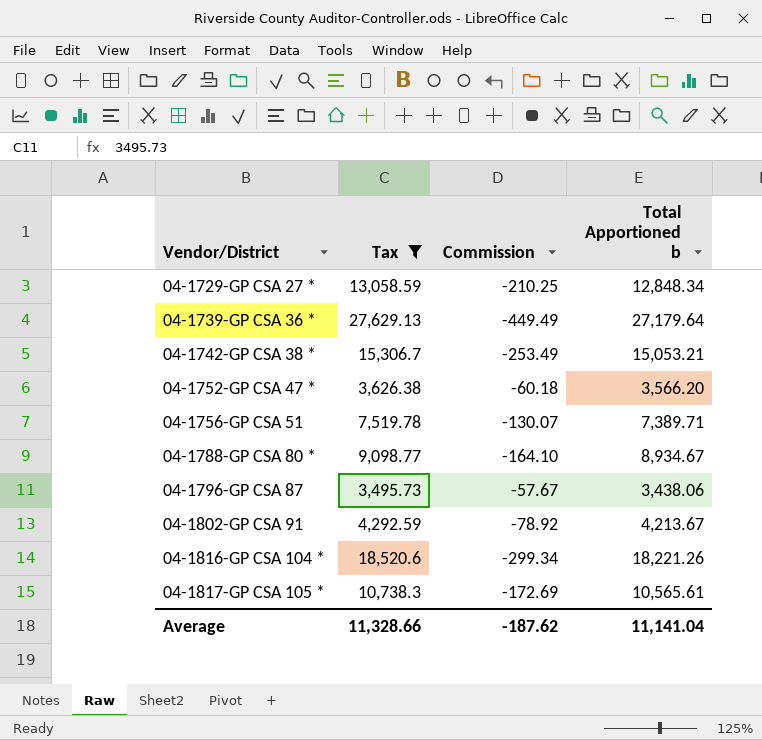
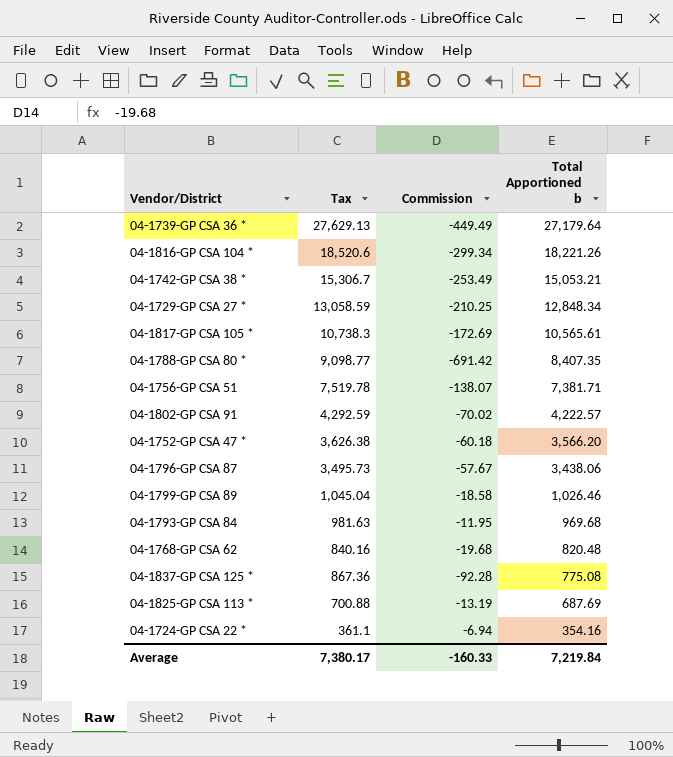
filter: Tax >= 3,495.73 -> none
row order: Vendor/District ascending -> Total Apportioned b descending
04-1788-GP CSA 80 * | Commission: -164.10 -> -691.42
04-1788-GP CSA 80 * | Total Apportioned b: 8,934.67 -> 8,407.35
04-1756-GP CSA 51 | Commission: -130.07 -> -138.07
04-1756-GP CSA 51 | Total Apportioned b: 7,389.71 -> 7,381.71
04-1802-GP CSA 91 | Commission: -78.92 -> -70.02
04-1802-GP CSA 91 | Total Apportioned b: 4,213.67 -> 4,222.57
Average | Tax: 11,328.66 -> 7,380.17
Average | Commission: -187.62 -> -160.33
Average | Total Apportioned b: 11,141.04 -> 7,219.84

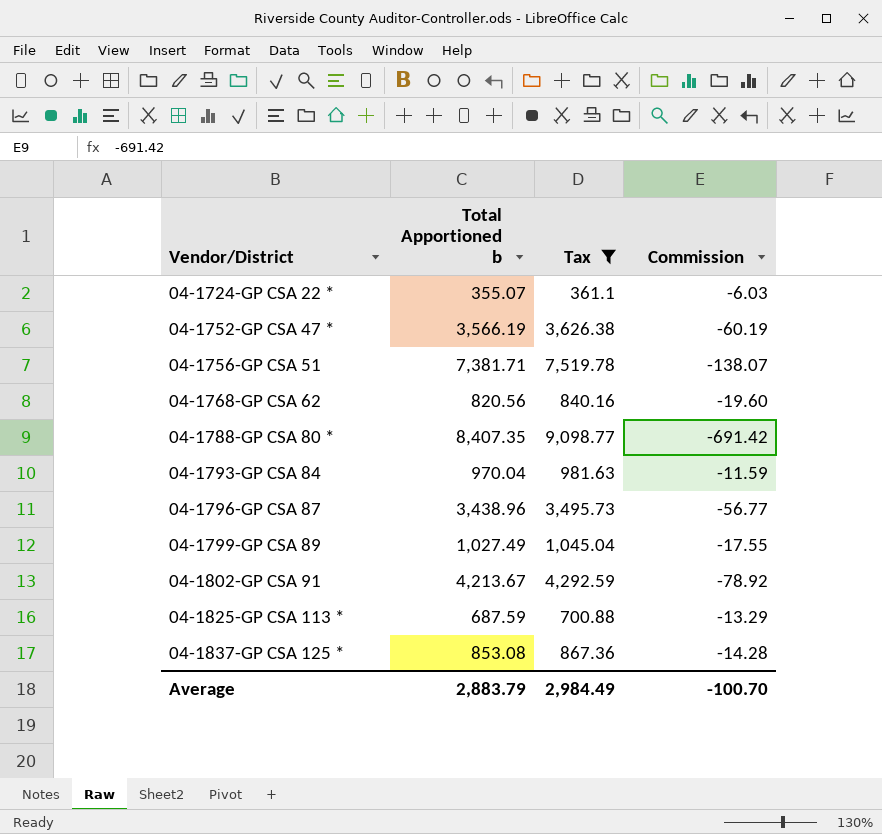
filter: none -> Tax <= 9,098.77
row order: Total Apportioned b descending -> Vendor/District ascending
column Total Apportioned b | position: 4 -> 2
04-1724-GP CSA 22 * | Total Apportioned b: 354.16 -> 355.07
04-1724-GP CSA 22 * | Commission: -6.94 -> -6.03
04-1752-GP CSA 47 * | Total Apportioned b: 3,566.20 -> 3,566.19
04-1752-GP CSA 47 * | Commission: -60.18 -> -60.19
04-1768-GP CSA 62 | Total Apportioned b: 820.48 -> 820.56
04-1768-GP CSA 62 | Commission: -19.68 -> -19.60
04-1793-GP CSA 84 | Total Apportioned b: 969.68 -> 970.04
04-1793-GP CSA 84 | Commission: -11.95 -> -11.59
04-1796-GP CSA 87 | Total Apportioned b: 3,438.06 -> 3,438.96
04-1796-GP CSA 87 | Commission: -57.67 -> -56.77
04-1799-GP CSA 89 | Total Apportioned b: 1,026.46 -> 1,027.49
04-1799-GP CSA 89 | Commission: -18.58 -> -17.55
04-1802-GP CSA 91 | Total Apportioned b: 4,222.57 -> 4,213.67
04-1802-GP CSA 91 | Commission: -70.02 -> -78.92
04-1825-GP CSA 113 * | Total Apportioned b: 687.69 -> 687.59
04-1825-GP CSA 113 * | Commission: -13.19 -> -13.29
04-1837-GP CSA 125 * | Total Apportioned b: 775.08 -> 853.08
04-1837-GP CSA 125 * | Commission: -92.28 -> -14.28
Average | Total Apportioned b: 7,219.84 -> 2,883.79
Average | Tax: 7,380.17 -> 2,984.49
Average | Commission: -160.33 -> -100.70

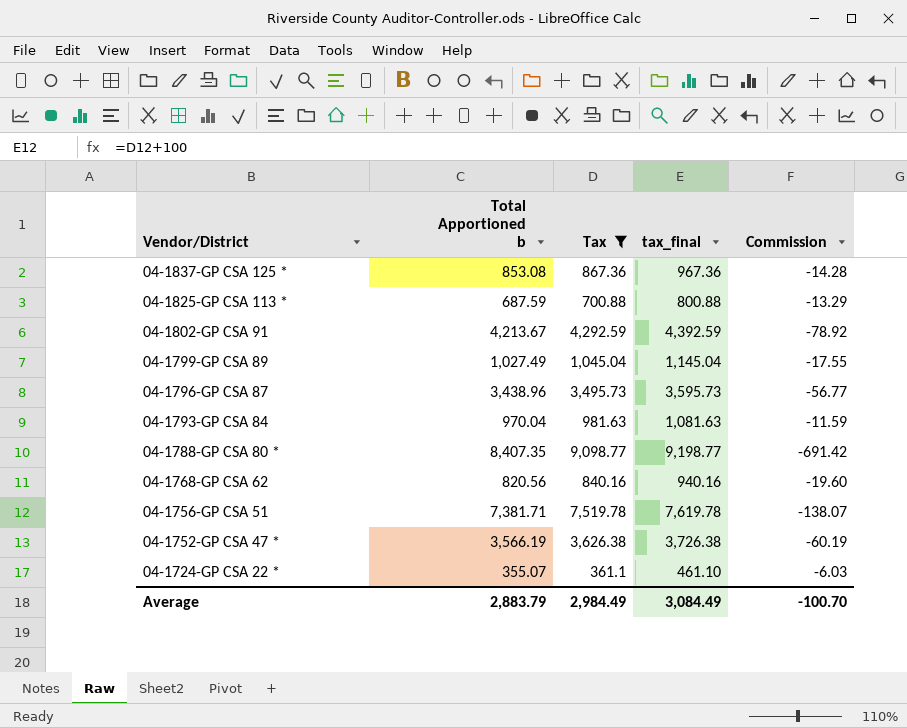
row order: Vendor/District ascending -> Vendor/District descending
column tax_final | formula: none -> [Tax] + 100

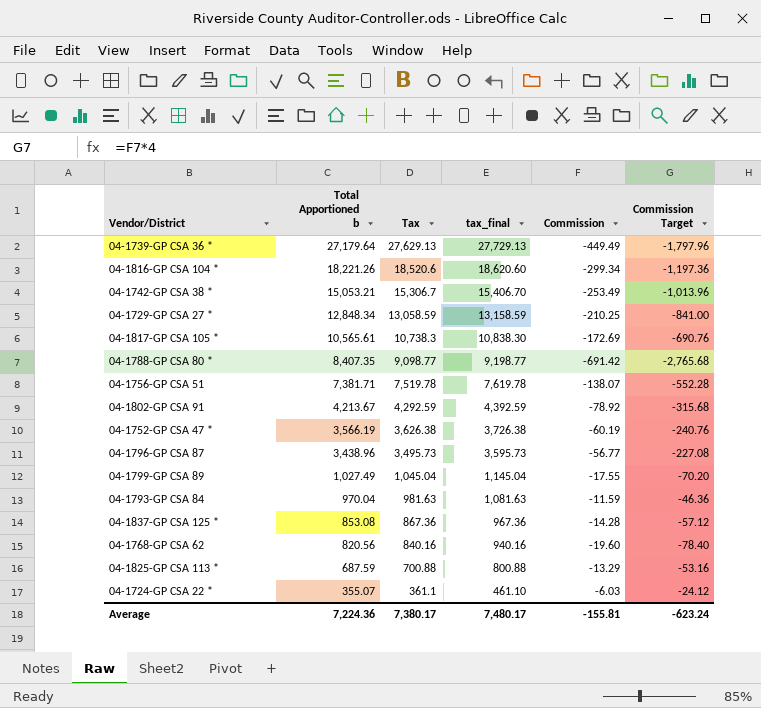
filter: Tax <= 9,098.77 -> none
row order: Vendor/District descending -> Total Apportioned b descending
column Commission Target | formula: none -> [Commission] * 4
Average | Total Apportioned b: 2,883.79 -> 7,224.36
Average | Tax: 2,984.49 -> 7,380.17
Average | tax_final: 3,084.49 -> 7,480.17
Average | Commission: -100.70 -> -155.81

